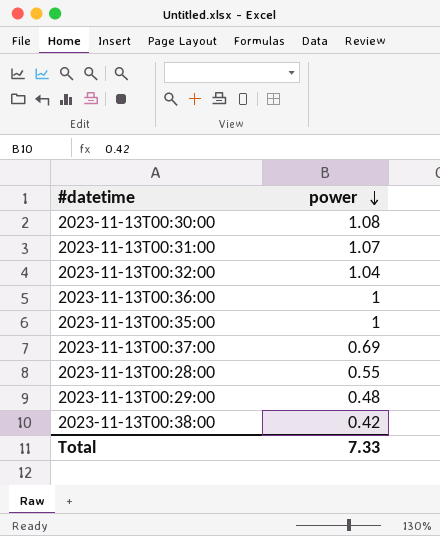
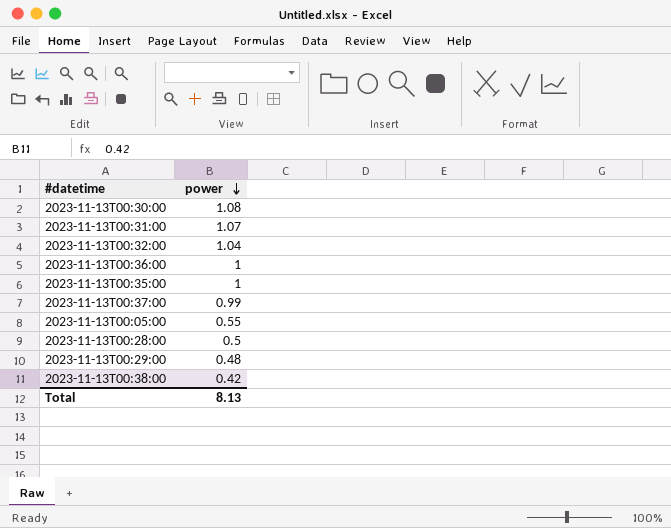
2023-11-13T00:37:00 | power: 0.69 -> 0.99
row 2023-11-13T00:05:00: none -> 0.55
2023-11-13T00:28:00 | power: 0.55 -> 0.5
Total | power: 7.33 -> 8.13

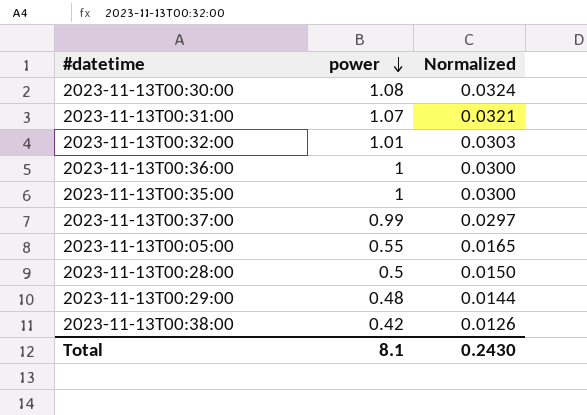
column Normalized | formula: none -> [power] * 0.03
2023-11-13T00:32:00 | power: 1.04 -> 1.01
Total | power: 8.13 -> 8.1

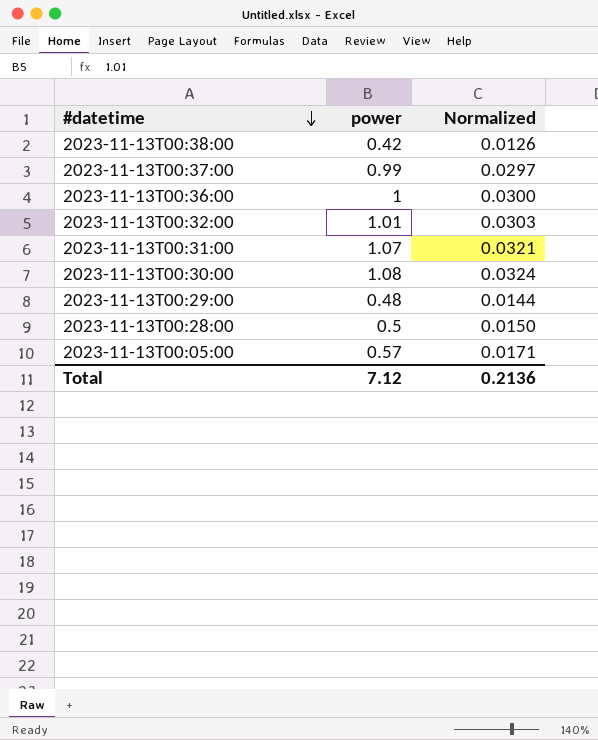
row order: power descending -> #datetime descending
row 2023-11-13T00:35:00: 1 | 0.0300 -> none
2023-11-13T00:05:00 | power: 0.55 -> 0.57
2023-11-13T00:05:00 | Normalized: 0.0165 -> 0.0171
Total | power: 8.1 -> 7.12
Total | Normalized: 0.2430 -> 0.2136

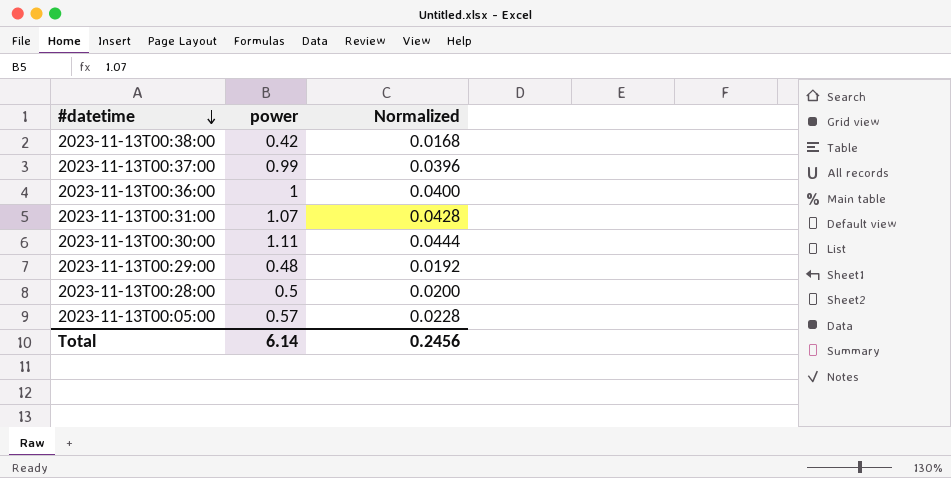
column Normalized | formula: [power] * 0.03 -> [power] * 0.04
row 2023-11-13T00:32:00: 1.01 | 0.0303 -> none
2023-11-13T00:30:00 | power: 1.08 -> 1.11
Total | power: 7.12 -> 6.14
Total | Normalized: 0.2136 -> 0.2456

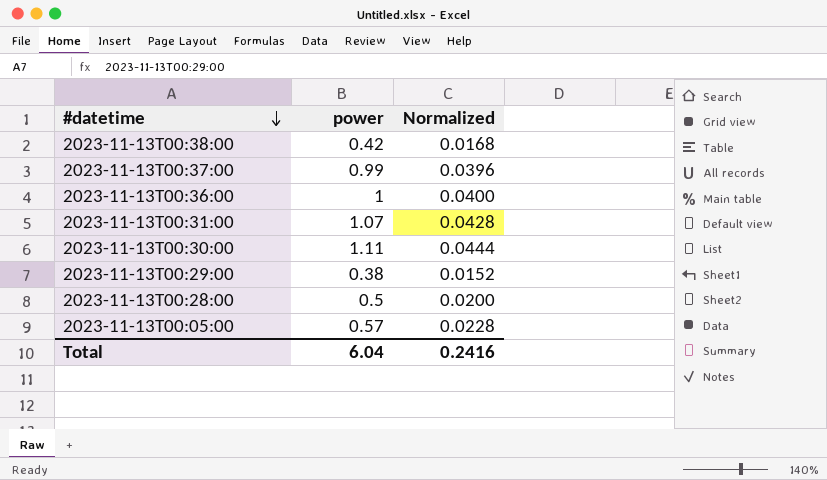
2023-11-13T00:29:00 | power: 0.48 -> 0.38
2023-11-13T00:29:00 | Normalized: 0.0192 -> 0.0152
Total | power: 6.14 -> 6.04
Total | Normalized: 0.2456 -> 0.2416

